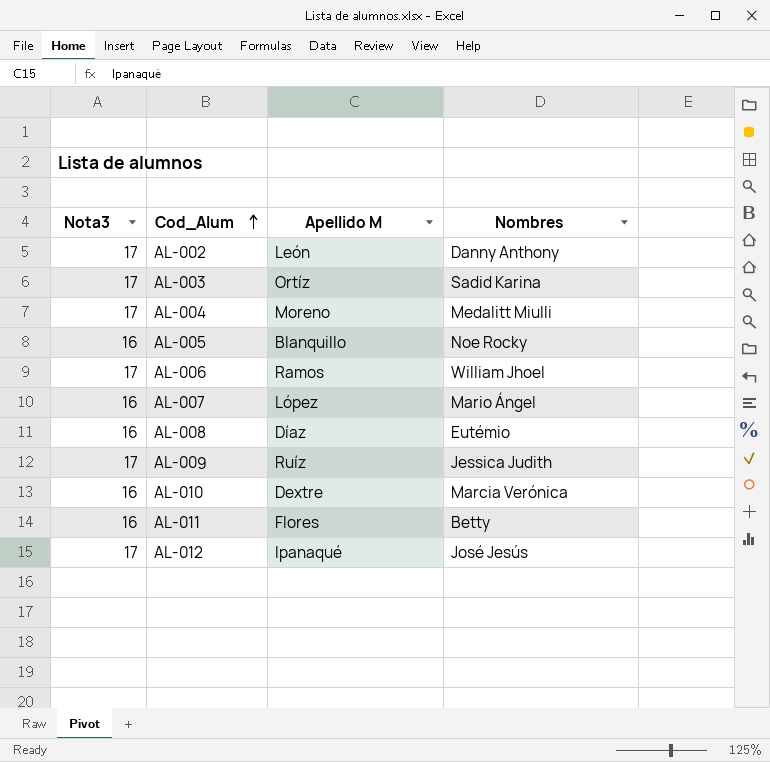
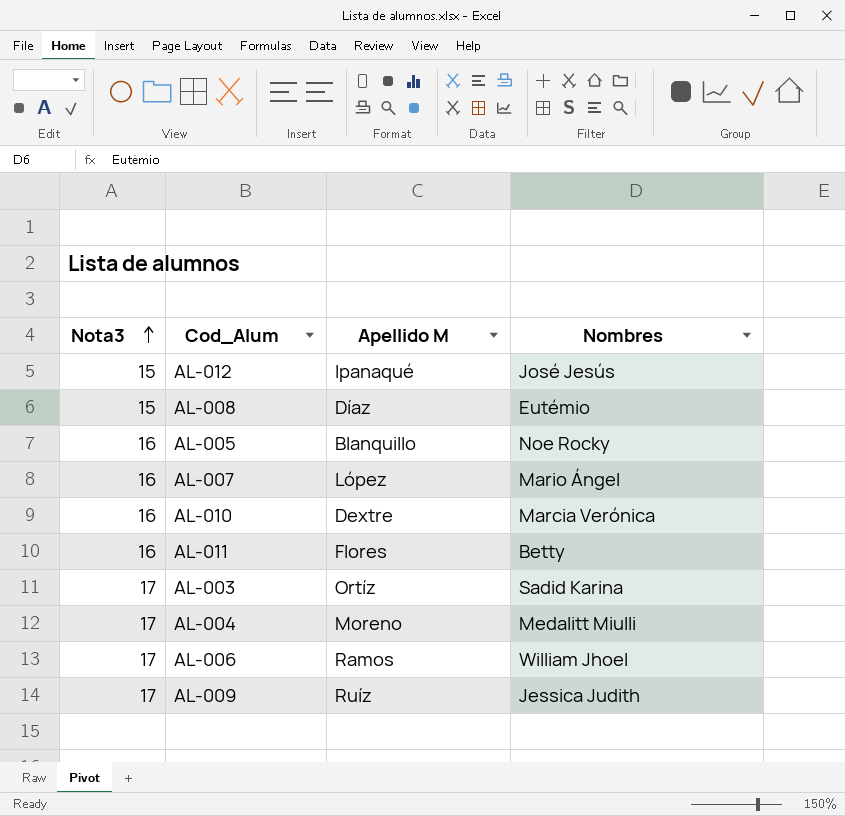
row order: Cod_Alum ascending -> Nota3 ascending
row AL-002: 17 | León | Danny Anthony -> none
AL-012 | Nota3: 17 -> 15
AL-008 | Nota3: 16 -> 15

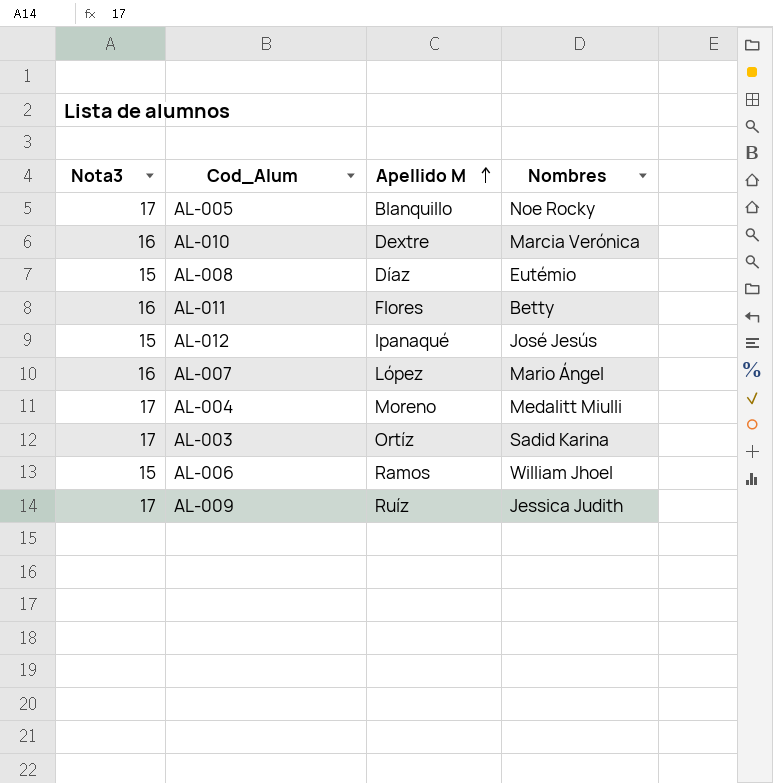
row order: Nota3 ascending -> Apellido M ascending
AL-005 | Nota3: 16 -> 17
AL-006 | Nota3: 17 -> 15

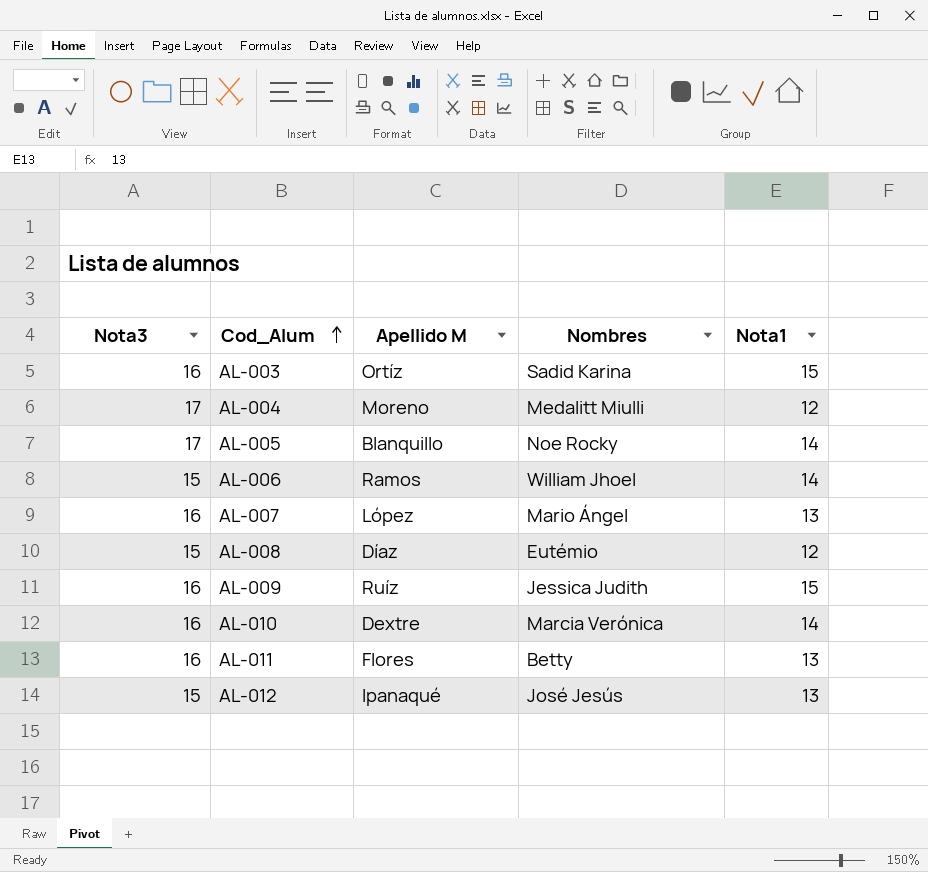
row order: Apellido M ascending -> Cod_Alum ascending
column Nota1 | position: none -> 5
AL-003 | Nota3: 17 -> 16
AL-009 | Nota3: 17 -> 16

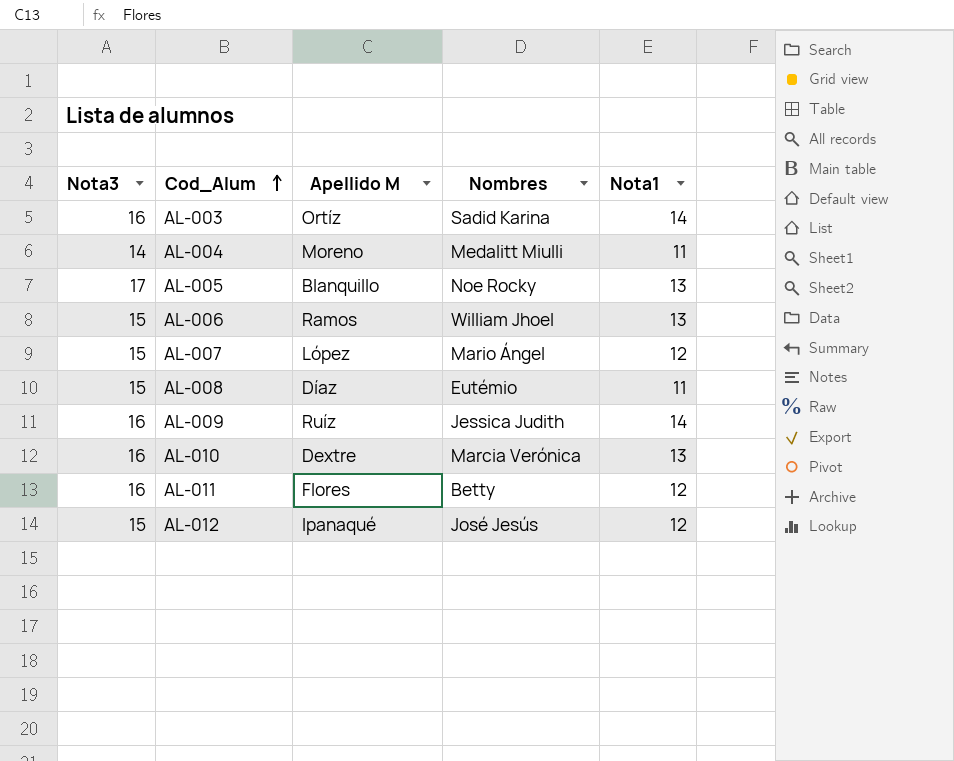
AL-003 | Nota1: 15 -> 14
AL-004 | Nota3: 17 -> 14
AL-004 | Nota1: 12 -> 11
AL-005 | Nota1: 14 -> 13
AL-006 | Nota1: 14 -> 13
AL-007 | Nota3: 16 -> 15
AL-007 | Nota1: 13 -> 12
AL-008 | Nota1: 12 -> 11
AL-009 | Nota1: 15 -> 14
AL-010 | Nota1: 14 -> 13
AL-011 | Nota1: 13 -> 12
AL-012 | Nota1: 13 -> 12

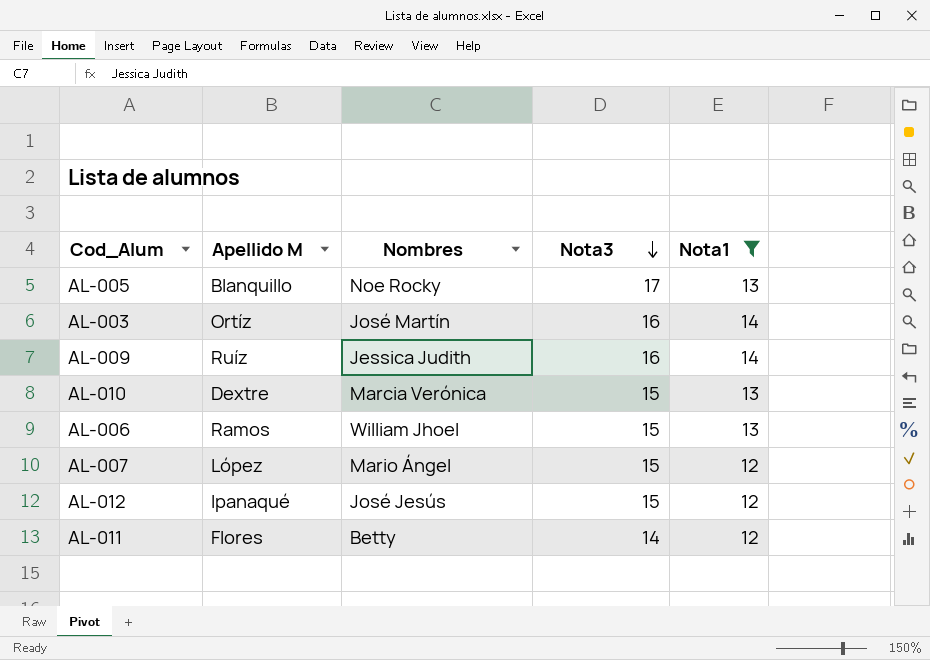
filter: none -> Nota1 != 11
row order: Cod_Alum ascending -> Nota3 descending
column Nota3 | position: 1 -> 4
AL-003 | Nombres: Sadid Karina -> José Martín
AL-010 | Nota3: 16 -> 15
AL-011 | Nota3: 16 -> 14

